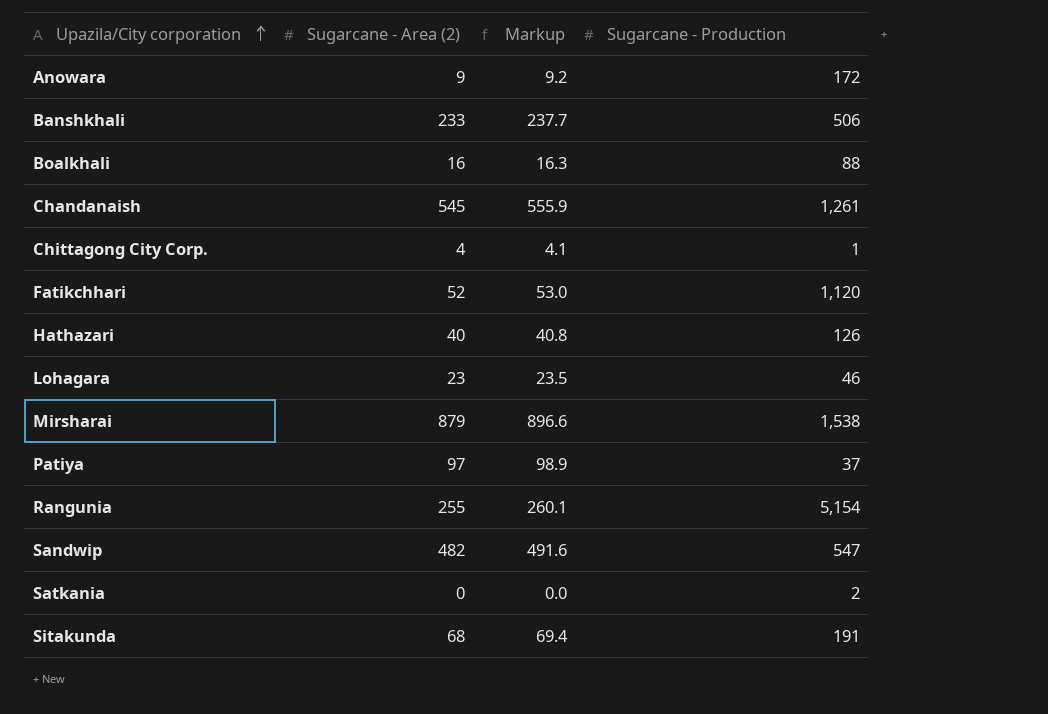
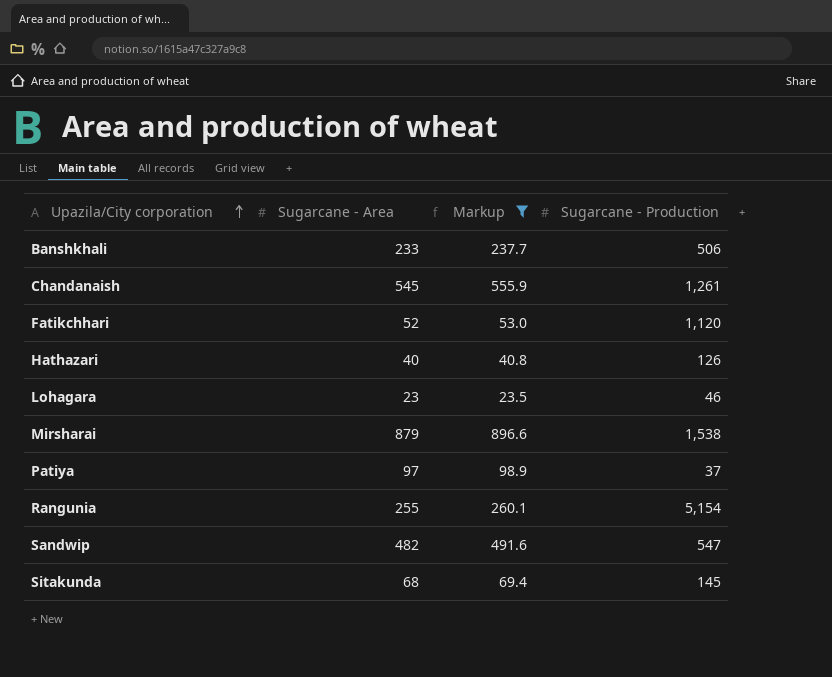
filter: none -> Markup >= 23.5
column name: Sugarcane - Area (2) -> Sugarcane - Area
Sitakunda | Sugarcane - Production: 191 -> 145

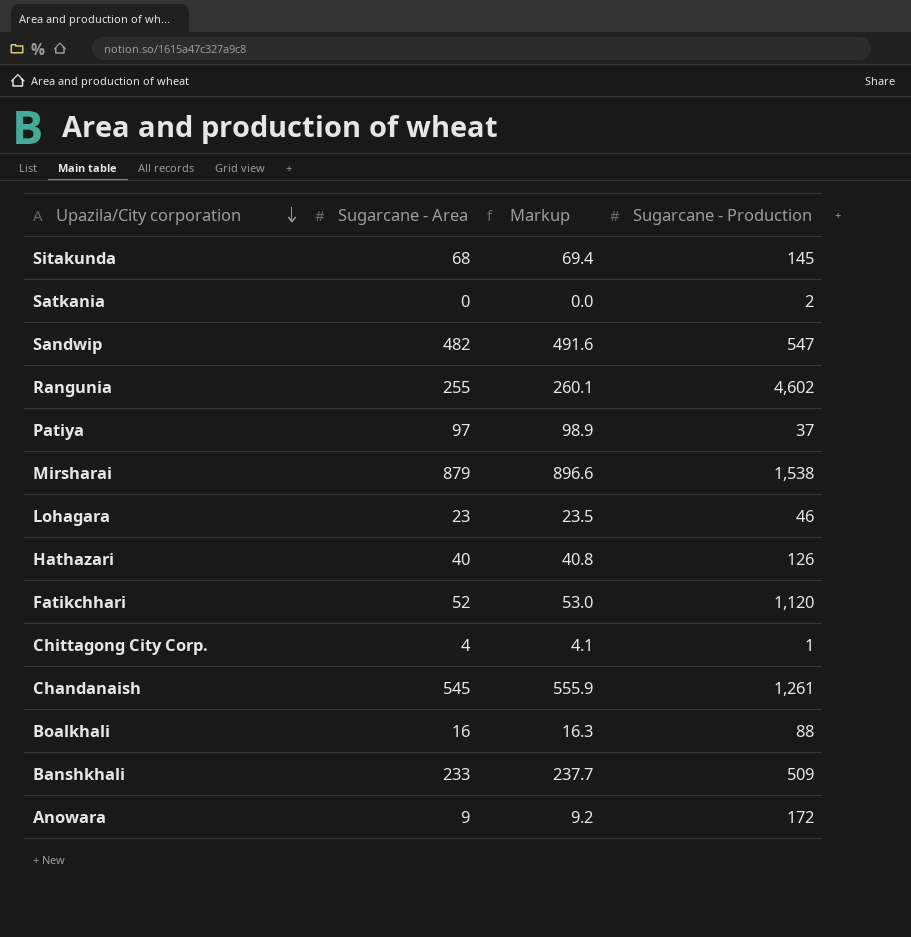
filter: Markup >= 23.5 -> none
row order: Upazila/City corporation ascending -> Upazila/City corporation descending
Rangunia | Sugarcane - Production: 5,154 -> 4,602
Banshkhali | Sugarcane - Production: 506 -> 509

